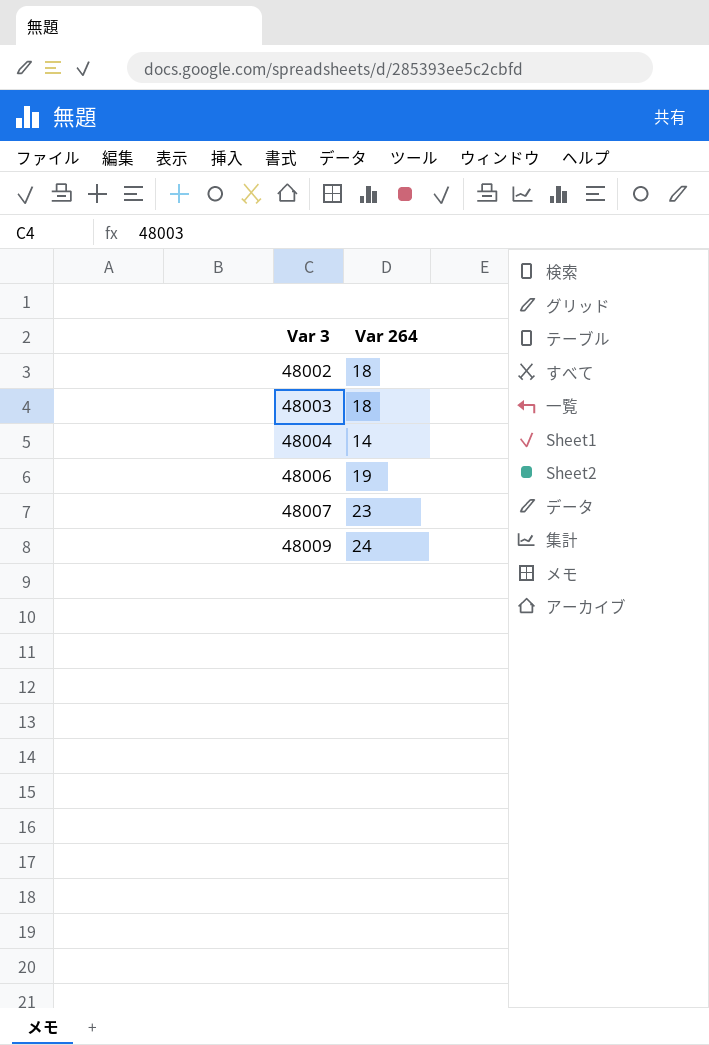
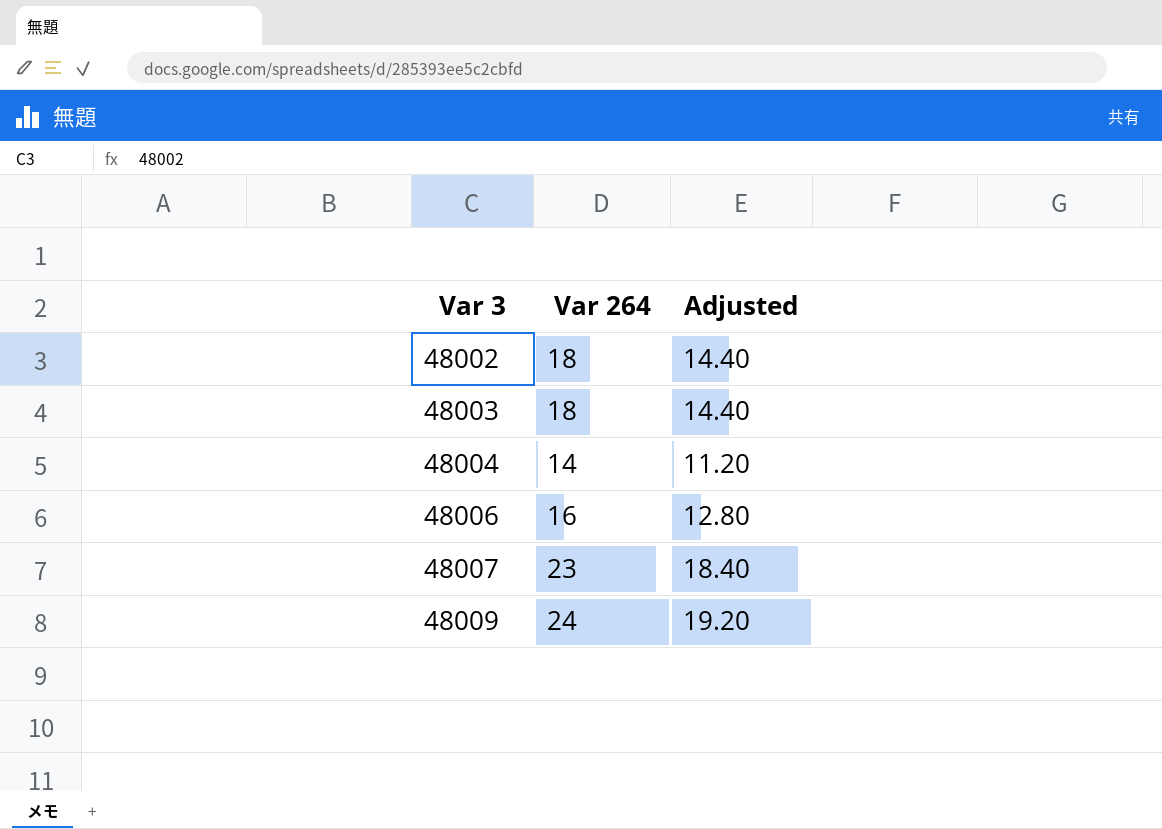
column Adjusted | formula: none -> [Var 264] * 0.8
48006 | Var 264: 19 -> 16

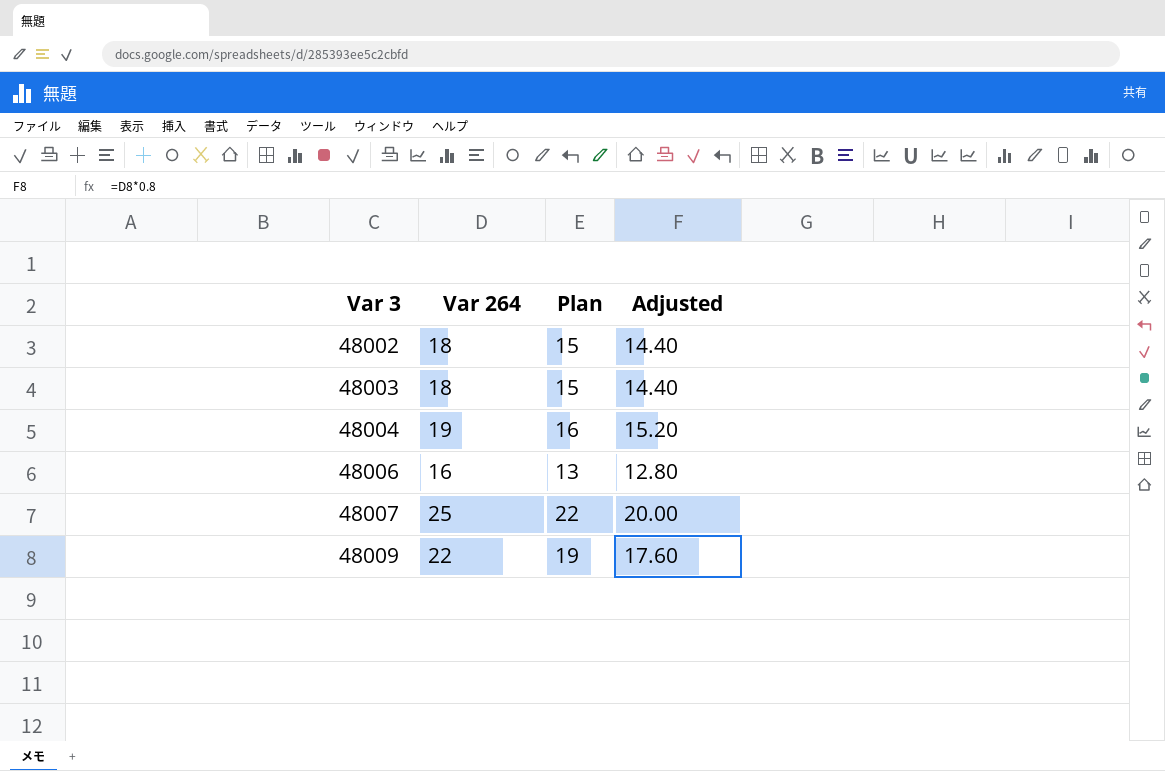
column Plan | formula: none -> [Var 264] - 3
48004 | Var 264: 14 -> 19
48004 | Adjusted: 11.20 -> 15.20
48007 | Var 264: 23 -> 25
48007 | Adjusted: 18.40 -> 20.00
48009 | Var 264: 24 -> 22
48009 | Adjusted: 19.20 -> 17.60

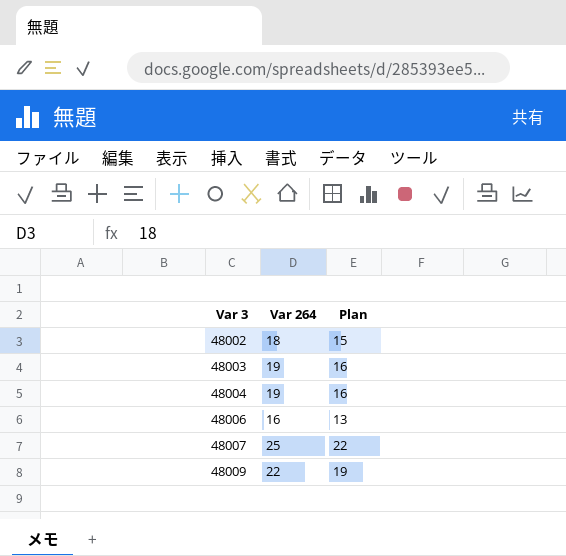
column Adjusted | formula: [Var 264] * 0.8 -> none
48003 | Var 264: 18 -> 19
48003 | Plan: 15 -> 16

